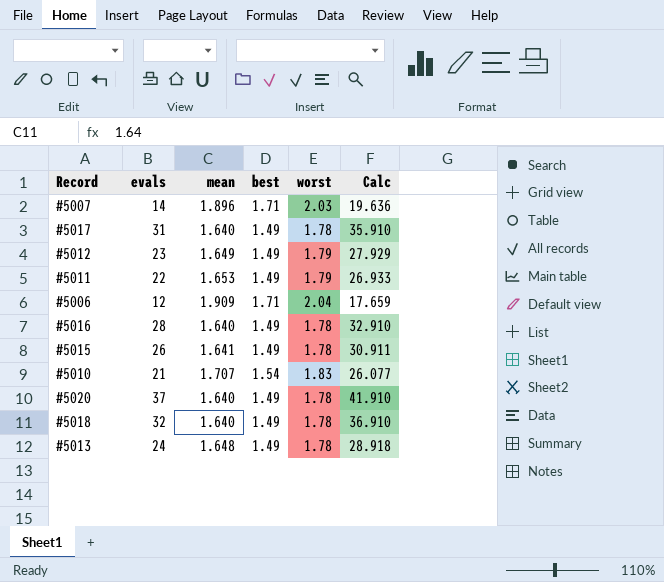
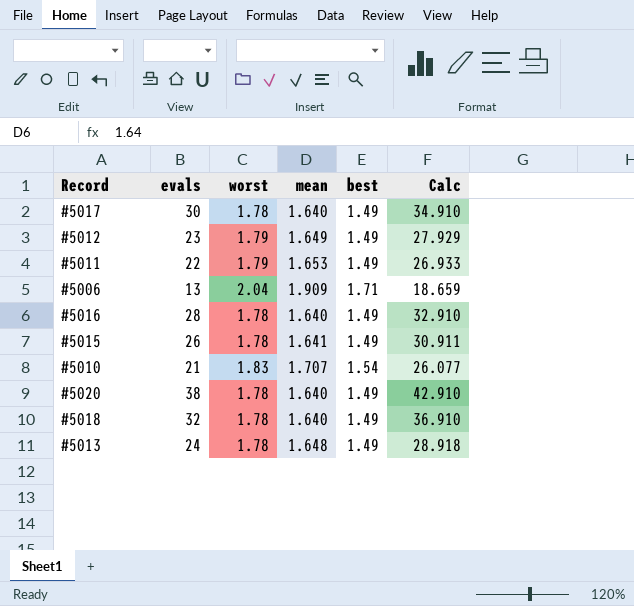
column worst | position: 5 -> 3
row #5007: 14 | 1.896 | 1.71 | 2.03 | 19.636 -> none
#5017 | evals: 31 -> 30
#5017 | Calc: 35.910 -> 34.910
#5006 | evals: 12 -> 13
#5006 | Calc: 17.659 -> 18.659
#5020 | evals: 37 -> 38
#5020 | Calc: 41.910 -> 42.910

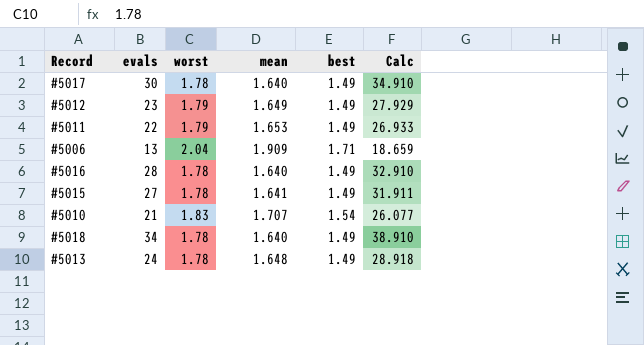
row #5020: 38 | 1.78 | 1.640 | 1.49 | 42.910 -> none
#5015 | evals: 26 -> 27
#5015 | Calc: 30.911 -> 31.911
#5018 | evals: 32 -> 34
#5018 | Calc: 36.910 -> 38.910

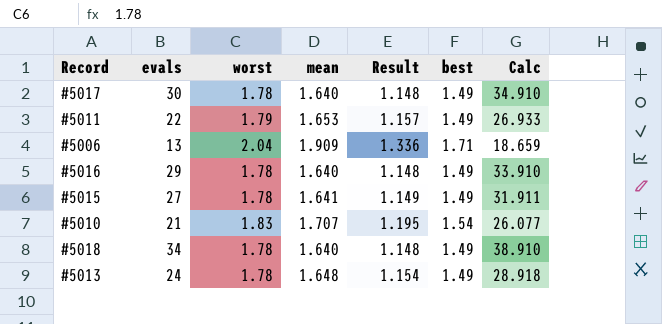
column Result | formula: none -> [mean] * 0.7
row #5012: 23 | 1.79 | 1.649 | 1.49 | 27.929 -> none
#5016 | evals: 28 -> 29
#5016 | Calc: 32.910 -> 33.910

